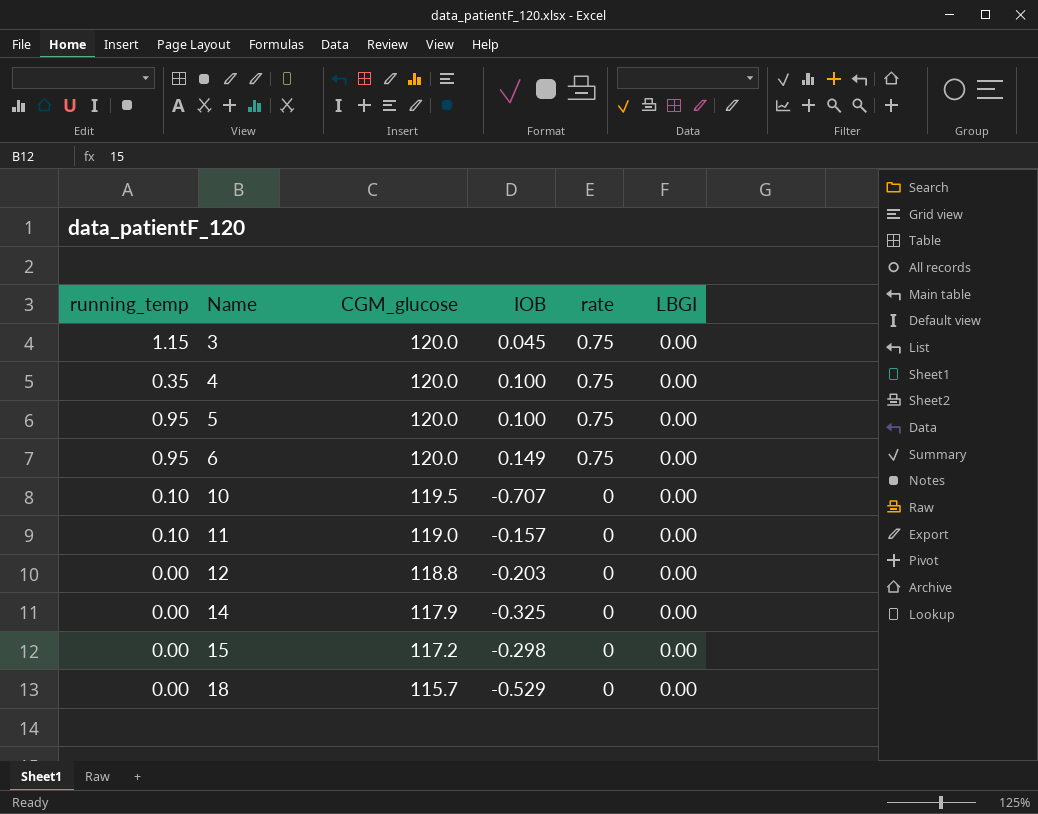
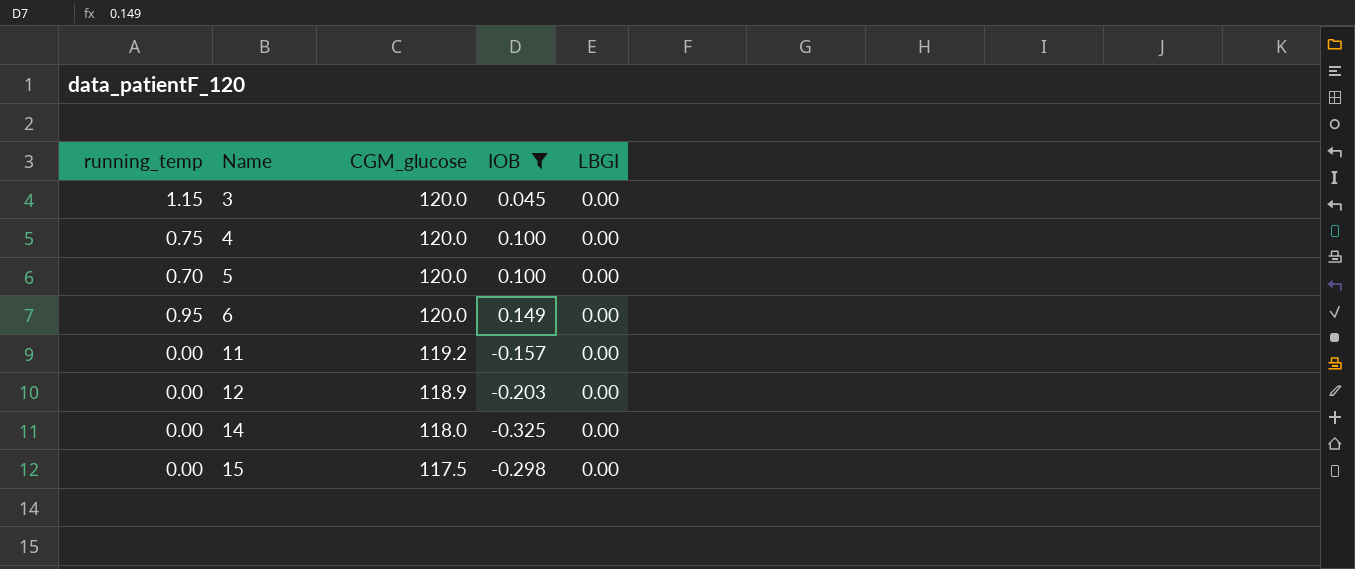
filter: none -> IOB >= -0.325
column rate | position: 5 -> none
4 | running_temp: 0.35 -> 0.75
5 | running_temp: 0.95 -> 0.70
11 | running_temp: 0.10 -> 0.00
11 | CGM_glucose: 119.0 -> 119.2
12 | CGM_glucose: 118.8 -> 118.9
14 | CGM_glucose: 117.9 -> 118.0
15 | CGM_glucose: 117.2 -> 117.5

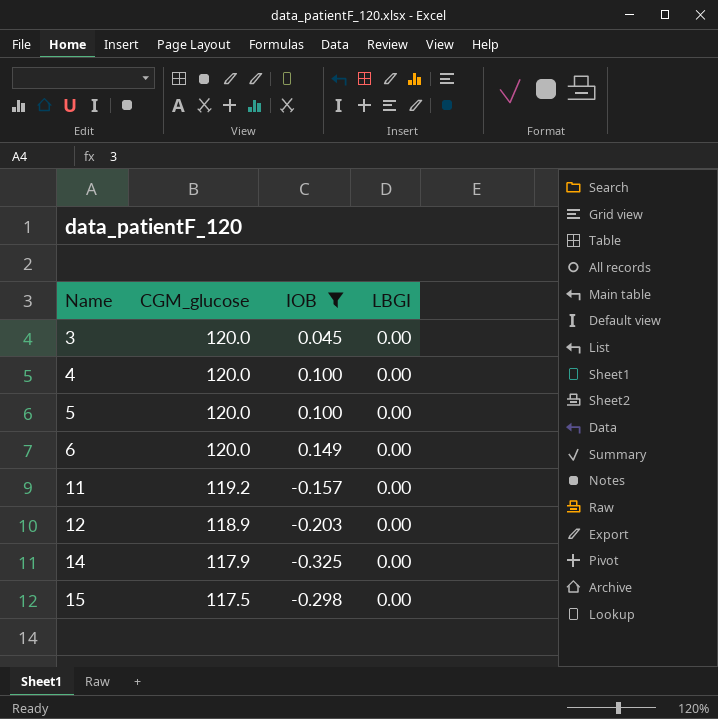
column running_temp | position: 1 -> none
14 | CGM_glucose: 118.0 -> 117.9

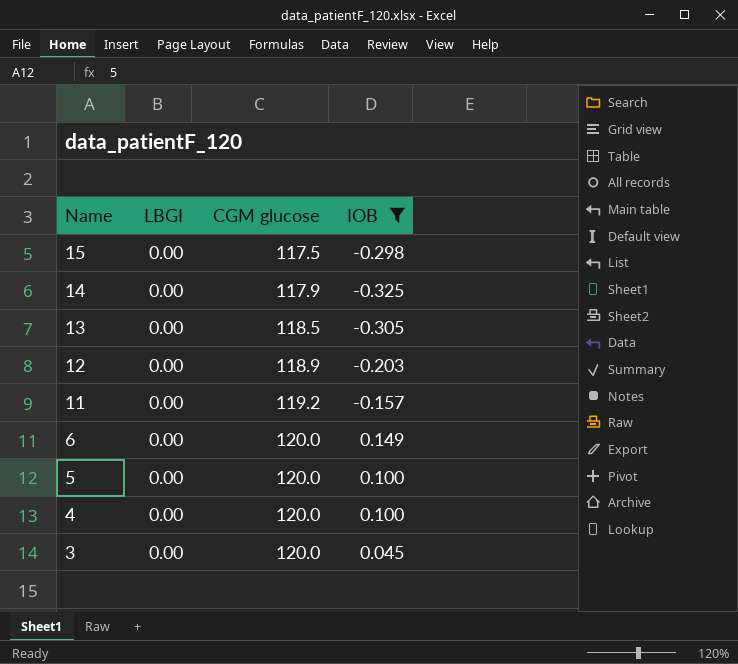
row order: Name ascending -> Name descending
column LBGI | position: 4 -> 2
column name: CGM_glucose -> CGM glucose
row 13: none -> 0.00 | 118.5 | -0.305

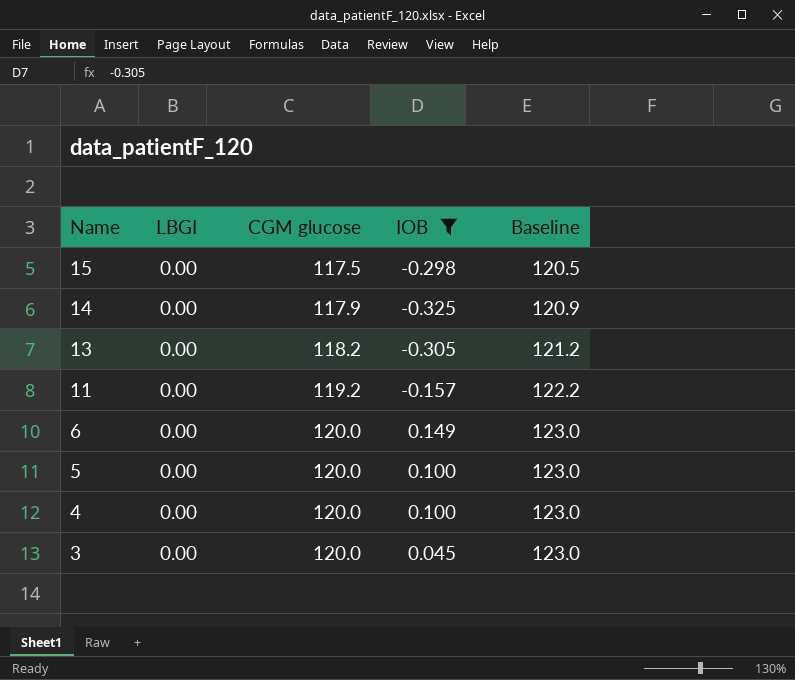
column Baseline | formula: none -> [CGM glucose] + 3
row 12: 0.00 | 118.9 | -0.203 -> none
13 | CGM glucose: 118.5 -> 118.2

